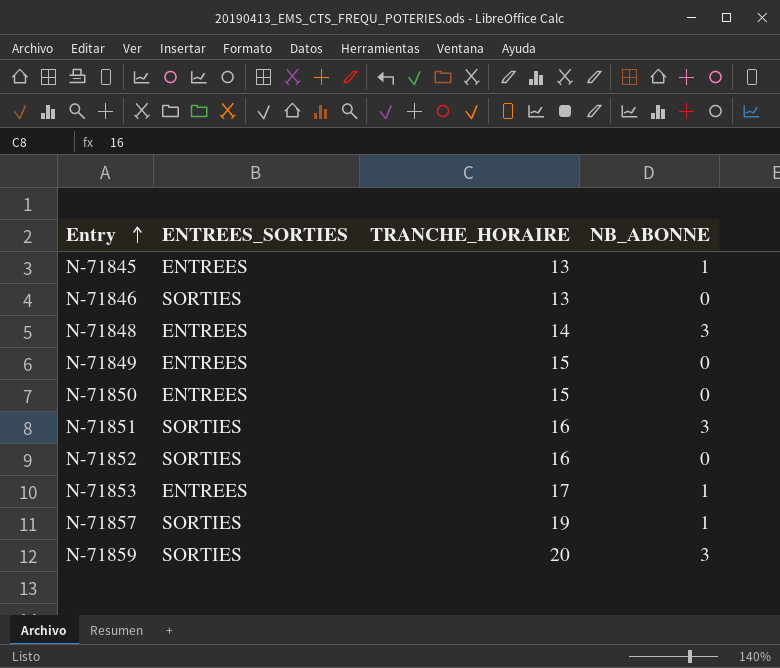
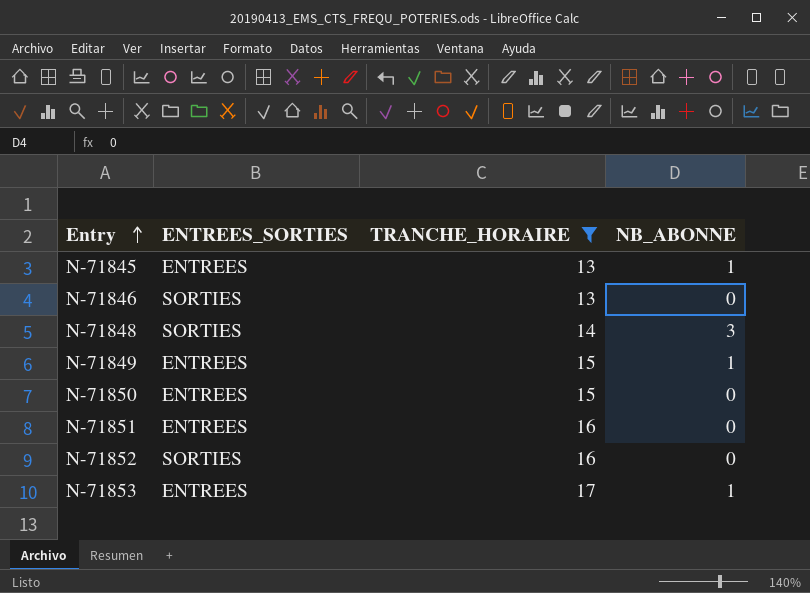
filter: none -> TRANCHE_HORAIRE <= 17
N-71848 | ENTREES_SORTIES: ENTREES -> SORTIES
N-71849 | NB_ABONNE: 0 -> 1
N-71851 | ENTREES_SORTIES: SORTIES -> ENTREES
N-71851 | NB_ABONNE: 3 -> 0

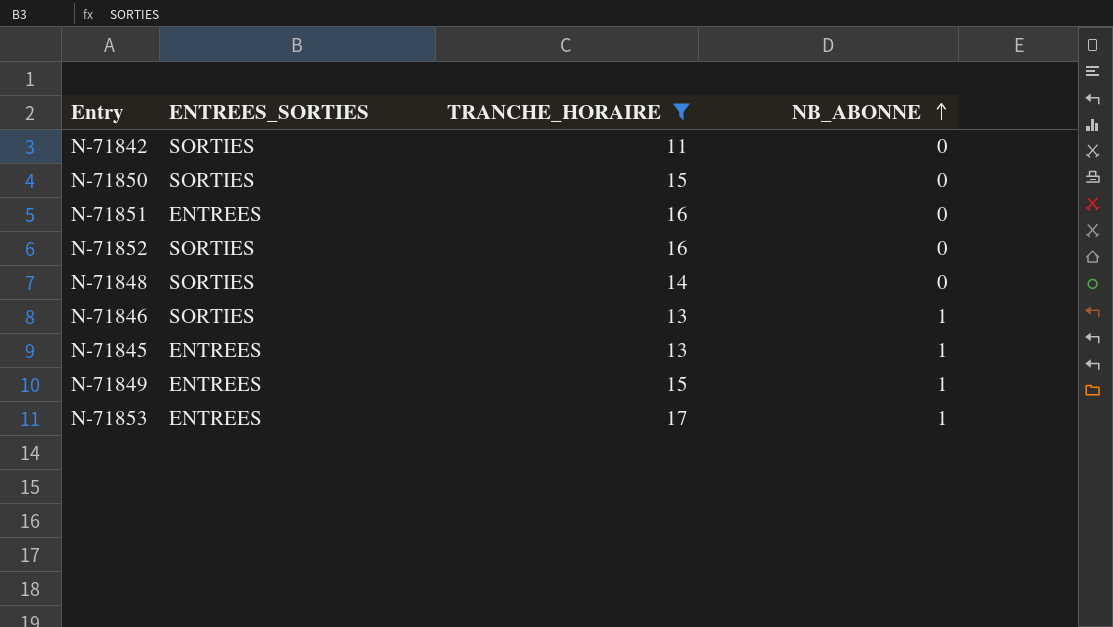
row order: Entry ascending -> NB_ABONNE ascending
row N-71842: none -> SORTIES | 11 | 0
N-71850 | ENTREES_SORTIES: ENTREES -> SORTIES
N-71848 | NB_ABONNE: 3 -> 0
N-71846 | NB_ABONNE: 0 -> 1

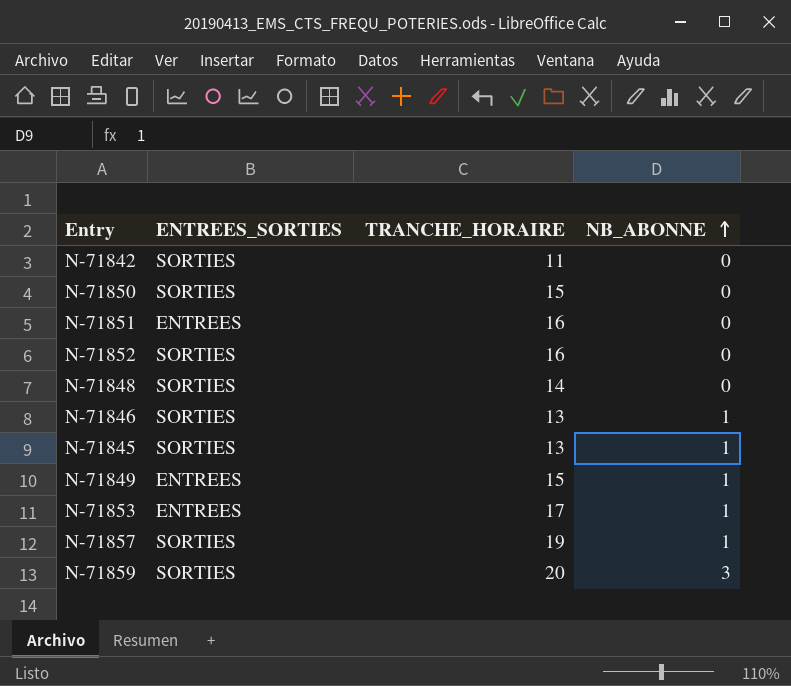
filter: TRANCHE_HORAIRE <= 17 -> none
N-71845 | ENTREES_SORTIES: ENTREES -> SORTIES

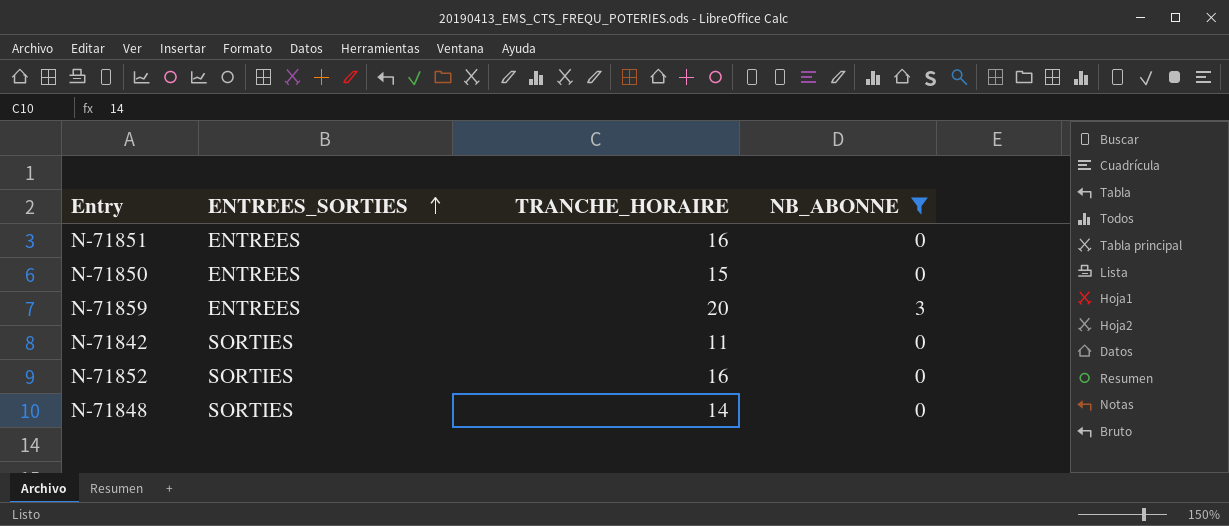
filter: none -> NB_ABONNE != 1
row order: NB_ABONNE ascending -> ENTREES_SORTIES ascending
N-71850 | ENTREES_SORTIES: SORTIES -> ENTREES
N-71859 | ENTREES_SORTIES: SORTIES -> ENTREES

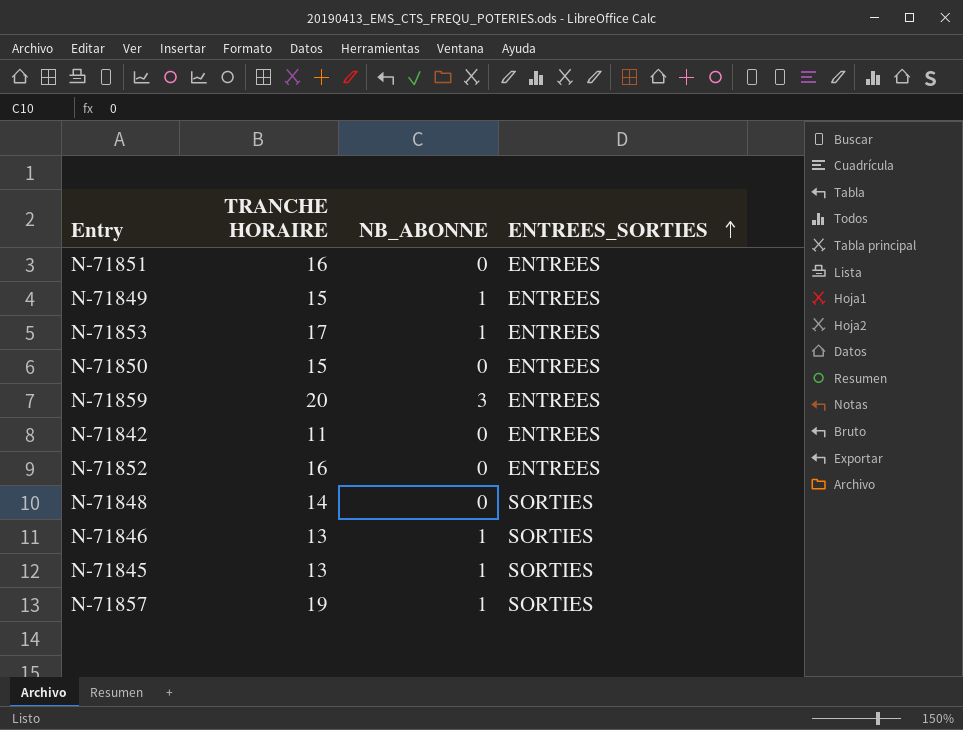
filter: NB_ABONNE != 1 -> none
column name: TRANCHE_HORAIRE -> TRANCHE HORAIRE
column ENTREES_SORTIES | position: 2 -> 4
N-71842 | ENTREES_SORTIES: SORTIES -> ENTREES
N-71852 | ENTREES_SORTIES: SORTIES -> ENTREES

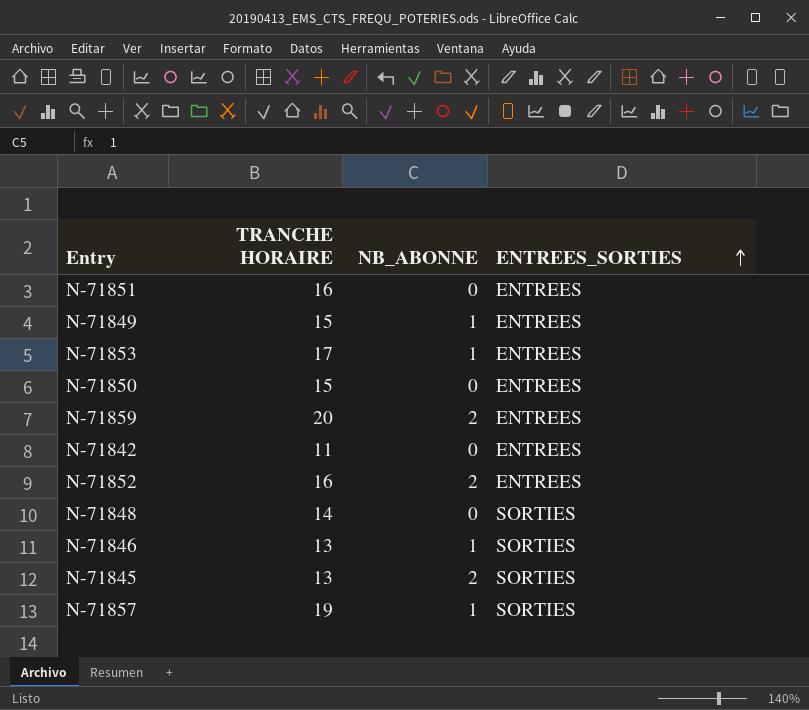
N-71859 | NB_ABONNE: 3 -> 2
N-71852 | NB_ABONNE: 0 -> 2
N-71845 | NB_ABONNE: 1 -> 2

